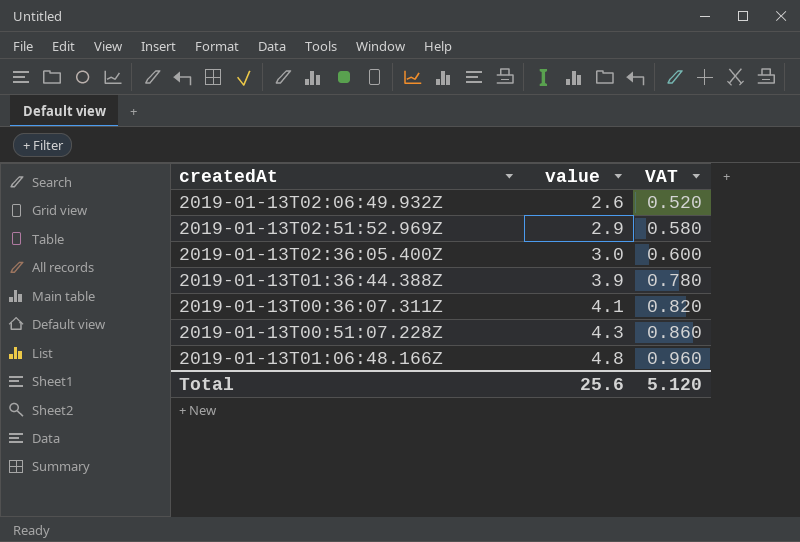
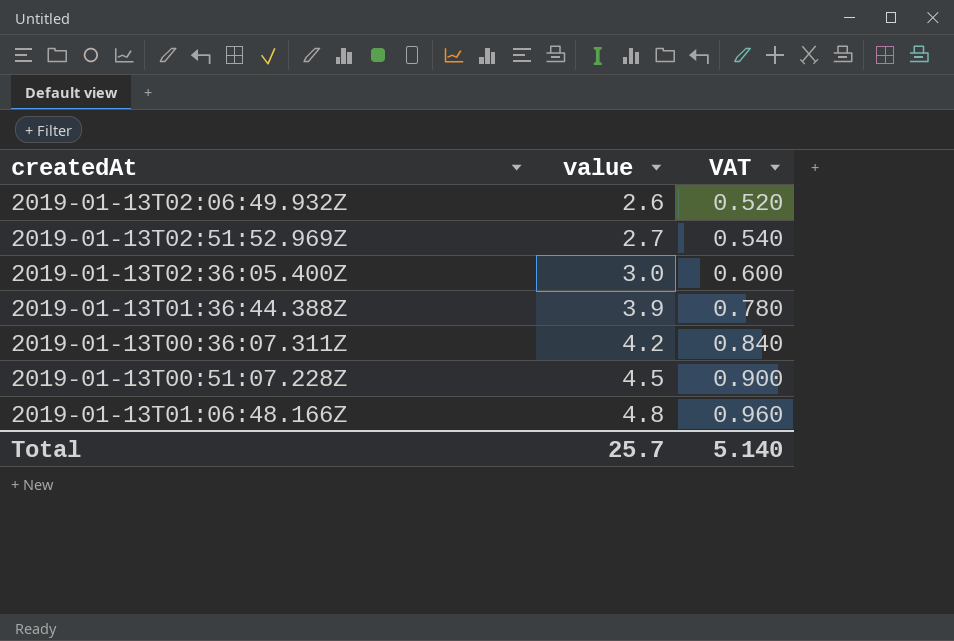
2019-01-13T02:51:52.969Z | value: 2.9 -> 2.7
2019-01-13T02:51:52.969Z | VAT: 0.580 -> 0.540
2019-01-13T00:36:07.311Z | value: 4.1 -> 4.2
2019-01-13T00:36:07.311Z | VAT: 0.820 -> 0.840
2019-01-13T00:51:07.228Z | value: 4.3 -> 4.5
2019-01-13T00:51:07.228Z | VAT: 0.860 -> 0.900
Total | value: 25.6 -> 25.7
Total | VAT: 5.120 -> 5.140

